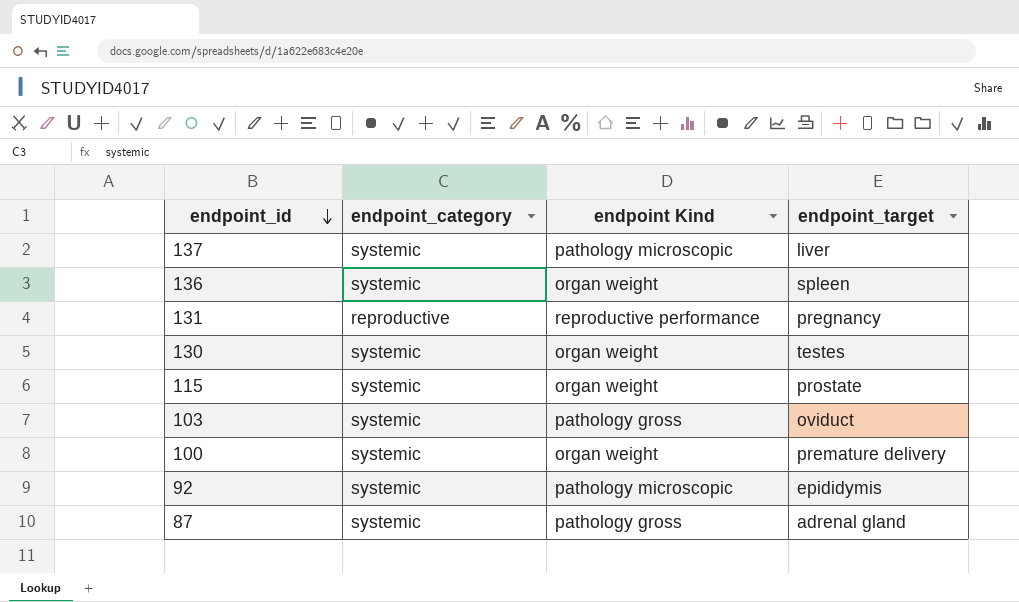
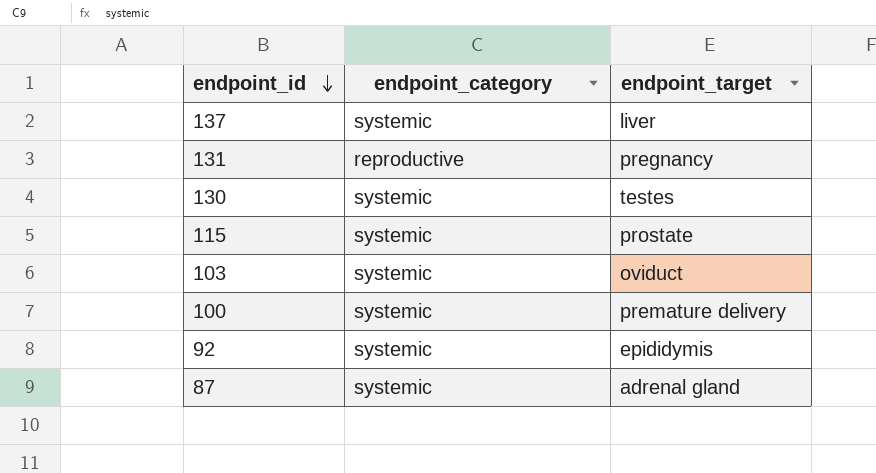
column endpoint Kind | position: 3 -> none
row 136: systemic | organ weight | spleen -> none

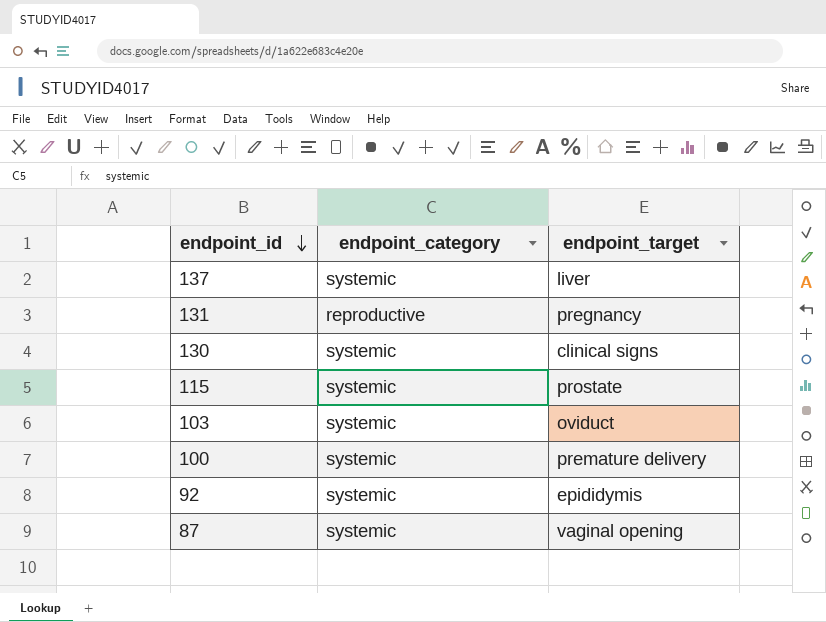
130 | endpoint_target: testes -> clinical signs
87 | endpoint_target: adrenal gland -> vaginal opening

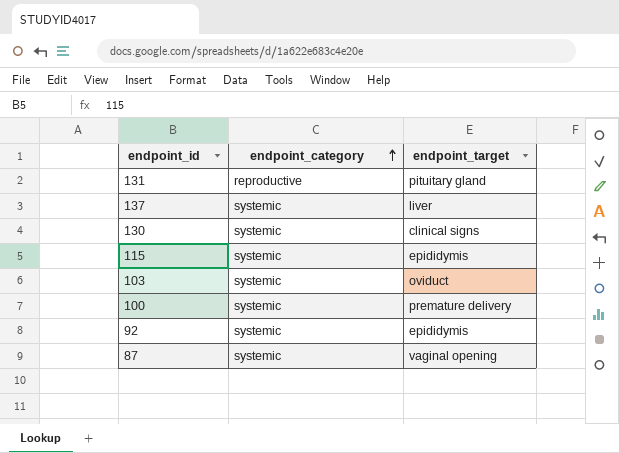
row order: endpoint_id descending -> endpoint_category ascending
131 | endpoint_target: pregnancy -> pituitary gland
115 | endpoint_target: prostate -> epididymis

